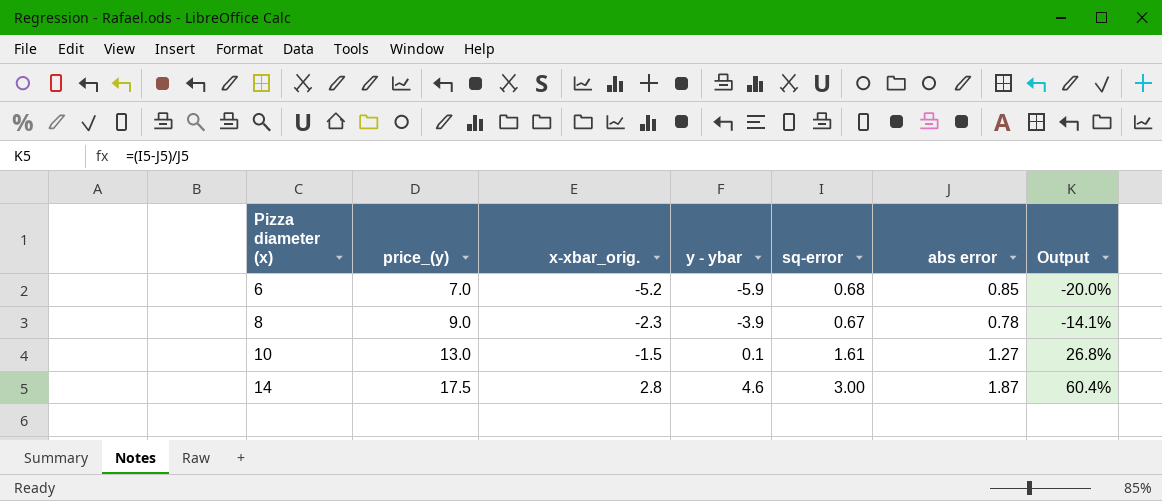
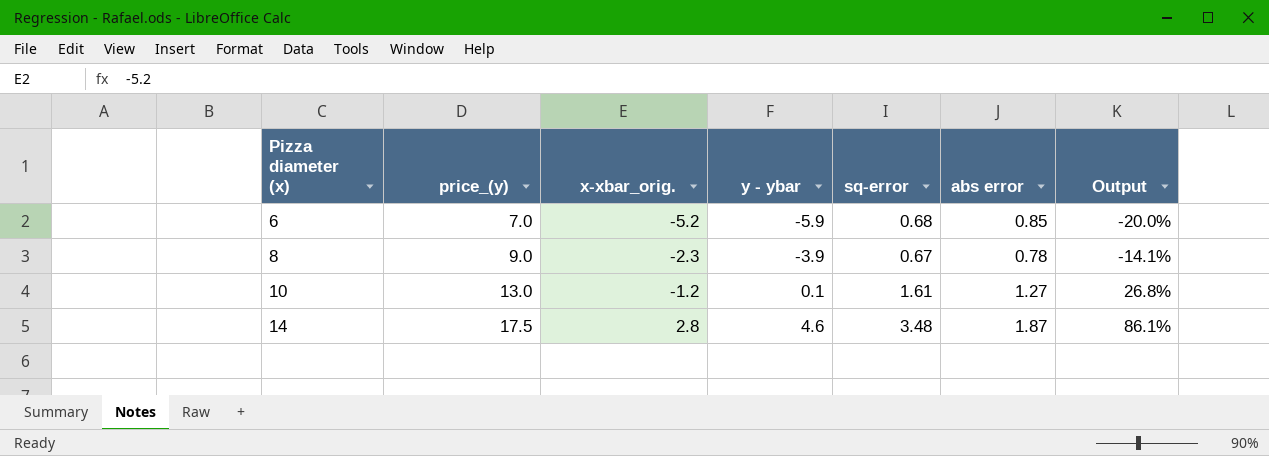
10 | x-xbar_orig.: -1.5 -> -1.2
14 | sq-error: 3.00 -> 3.48
14 | Output: 60.4% -> 86.1%

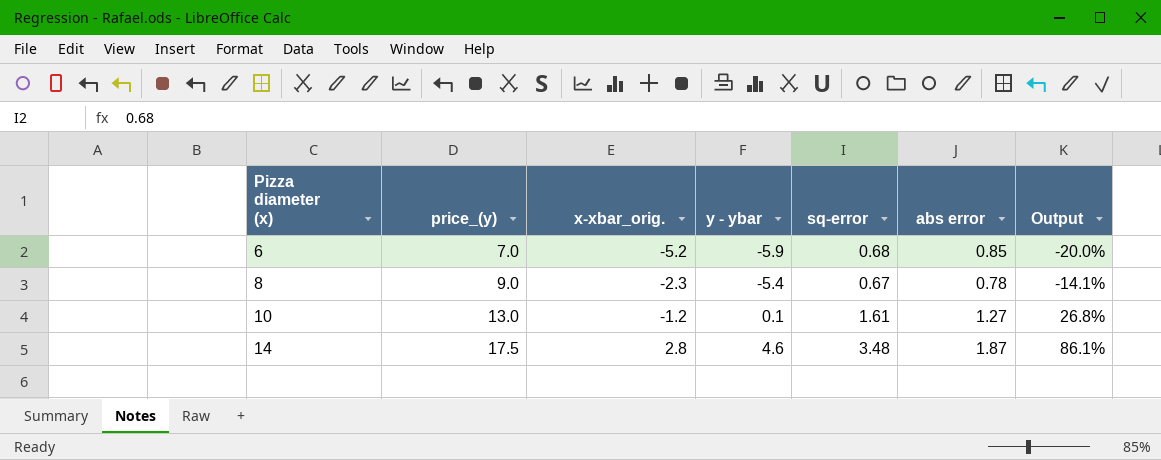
8 | y - ybar: -3.9 -> -5.4

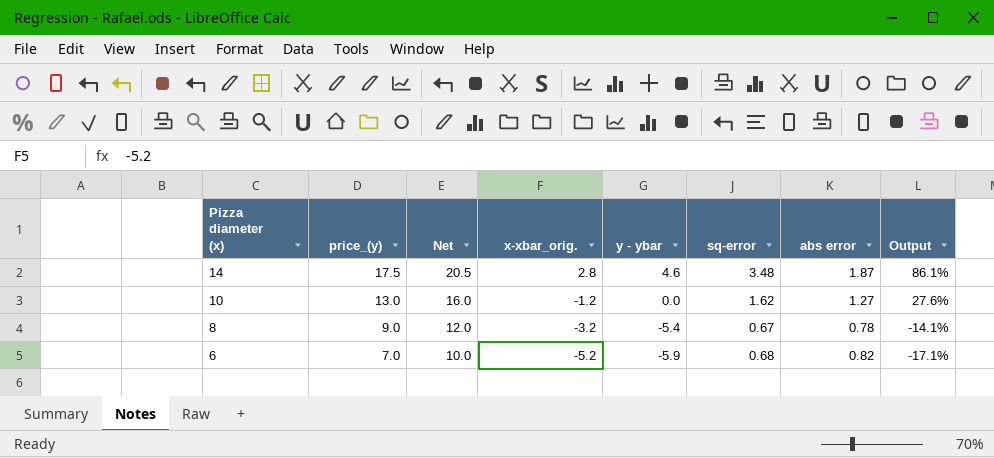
row order: Pizza diameter (x) ascending -> Pizza diameter (x) descending
column Net | formula: none -> [price_(y)] + 3
10 | y - ybar: 0.1 -> 0.0
10 | sq-error: 1.61 -> 1.62
10 | Output: 26.8% -> 27.6%
8 | x-xbar_orig.: -2.3 -> -3.2
6 | abs error: 0.85 -> 0.82
6 | Output: -20.0% -> -17.1%

